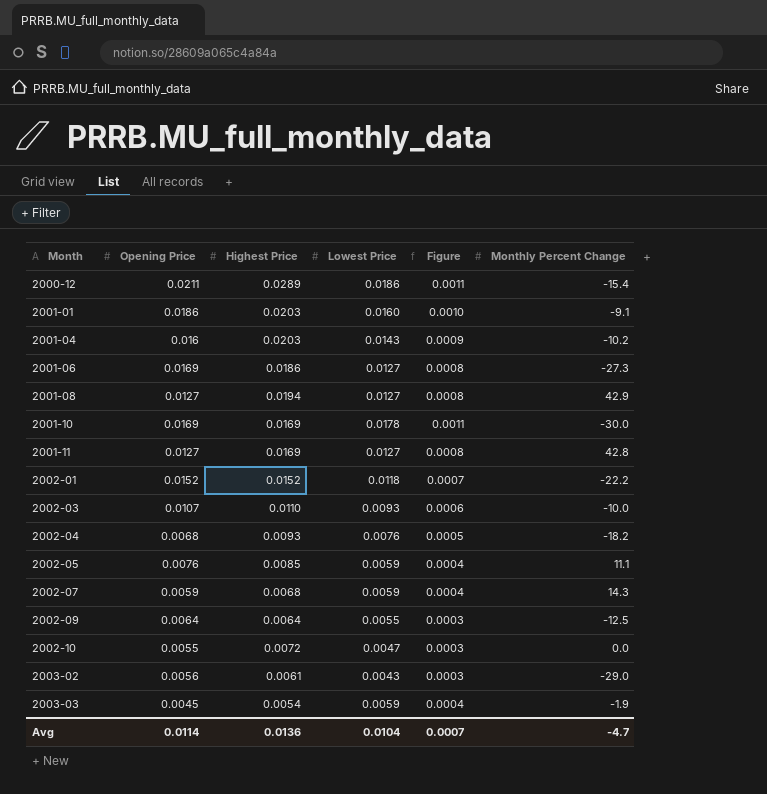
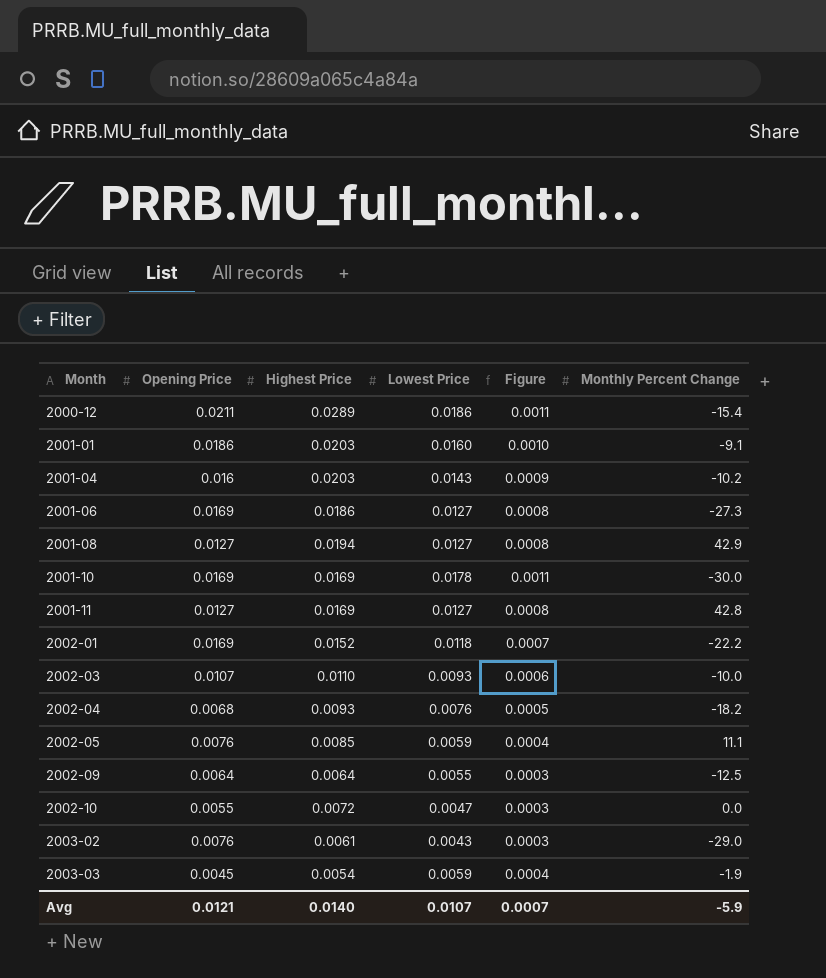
row 2002-07: 0.0059 | 0.0068 | 0.0059 | 0.0004 | 14.3 -> none
2002-01 | Opening Price: 0.0152 -> 0.0169
2003-02 | Opening Price: 0.0056 -> 0.0076
Avg | Opening Price: 0.0114 -> 0.0121
Avg | Highest Price: 0.0136 -> 0.0140
Avg | Lowest Price: 0.0104 -> 0.0107
Avg | Monthly Percent Change: -4.7 -> -5.9

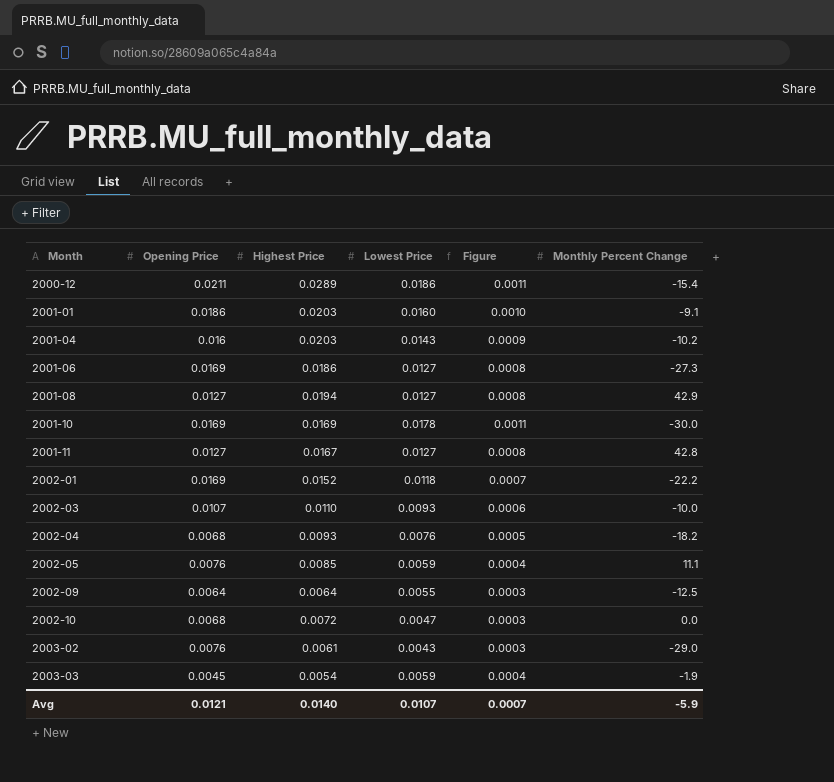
2001-11 | Highest Price: 0.0169 -> 0.0167
2002-10 | Opening Price: 0.0055 -> 0.0068

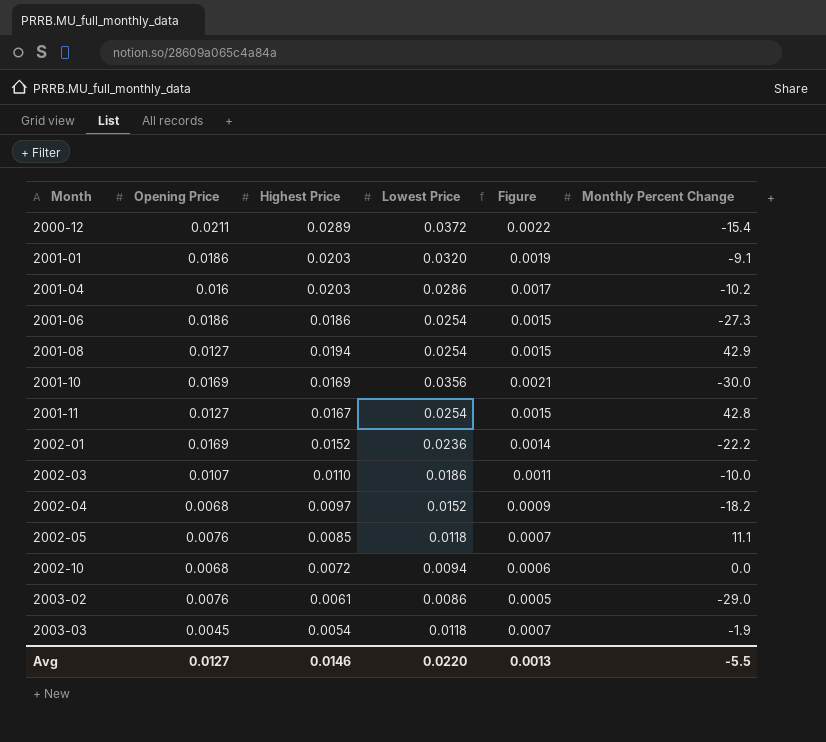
row 2002-09: 0.0064 | 0.0064 | 0.0055 | 0.0003 | -12.5 -> none
2000-12 | Lowest Price: 0.0186 -> 0.0372
2000-12 | Figure: 0.0011 -> 0.0022
2001-01 | Lowest Price: 0.0160 -> 0.0320
2001-01 | Figure: 0.0010 -> 0.0019
2001-04 | Lowest Price: 0.0143 -> 0.0286
2001-04 | Figure: 0.0009 -> 0.0017
2001-06 | Opening Price: 0.0169 -> 0.0186
2001-06 | Lowest Price: 0.0127 -> 0.0254
2001-06 | Figure: 0.0008 -> 0.0015
2001-08 | Lowest Price: 0.0127 -> 0.0254
2001-08 | Figure: 0.0008 -> 0.0015
2001-10 | Lowest Price: 0.0178 -> 0.0356
2001-10 | Figure: 0.0011 -> 0.0021
2001-11 | Lowest Price: 0.0127 -> 0.0254
2001-11 | Figure: 0.0008 -> 0.0015
2002-01 | Lowest Price: 0.0118 -> 0.0236
2002-01 | Figure: 0.0007 -> 0.0014
2002-03 | Lowest Price: 0.0093 -> 0.0186
2002-03 | Figure: 0.0006 -> 0.0011
2002-04 | Highest Price: 0.0093 -> 0.0097
2002-04 | Lowest Price: 0.0076 -> 0.0152
2002-04 | Figure: 0.0005 -> 0.0009
2002-05 | Lowest Price: 0.0059 -> 0.0118
2002-05 | Figure: 0.0004 -> 0.0007
2002-10 | Lowest Price: 0.0047 -> 0.0094
2002-10 | Figure: 0.0003 -> 0.0006
2003-02 | Lowest Price: 0.0043 -> 0.0086
2003-02 | Figure: 0.0003 -> 0.0005
2003-03 | Lowest Price: 0.0059 -> 0.0118
2003-03 | Figure: 0.0004 -> 0.0007
Avg | Opening Price: 0.0121 -> 0.0127
Avg | Highest Price: 0.0140 -> 0.0146
Avg | Lowest Price: 0.0107 -> 0.0220
Avg | Figure: 0.0007 -> 0.0013
Avg | Monthly Percent Change: -5.9 -> -5.5

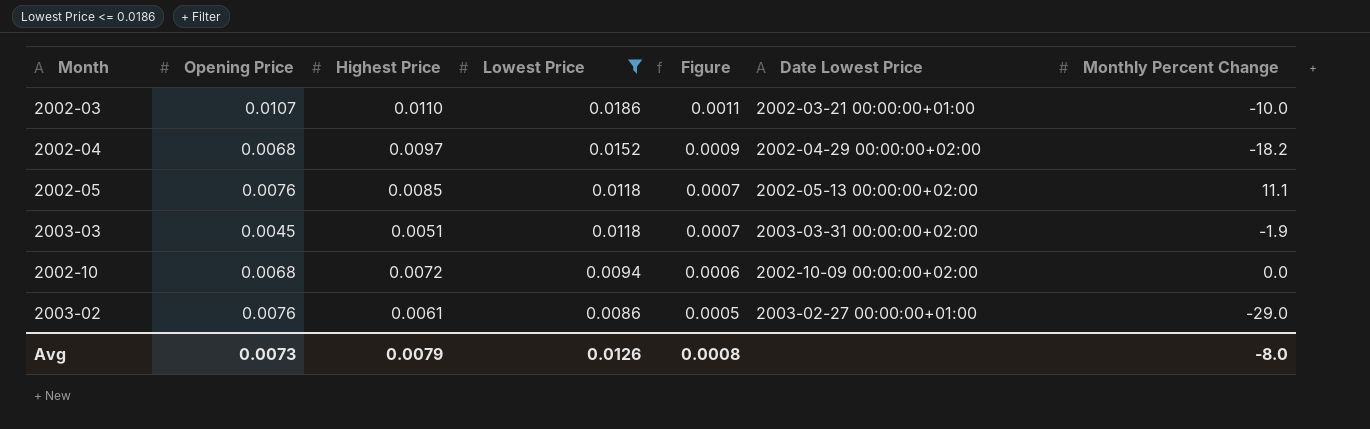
filter: none -> Lowest Price <= 0.0186
row order: Month ascending -> Lowest Price descending
column Date Lowest Price | position: none -> 6
2003-03 | Highest Price: 0.0054 -> 0.0051
Avg | Opening Price: 0.0127 -> 0.0073
Avg | Highest Price: 0.0146 -> 0.0079
Avg | Lowest Price: 0.0220 -> 0.0126
Avg | Figure: 0.0013 -> 0.0008
Avg | Monthly Percent Change: -5.5 -> -8.0

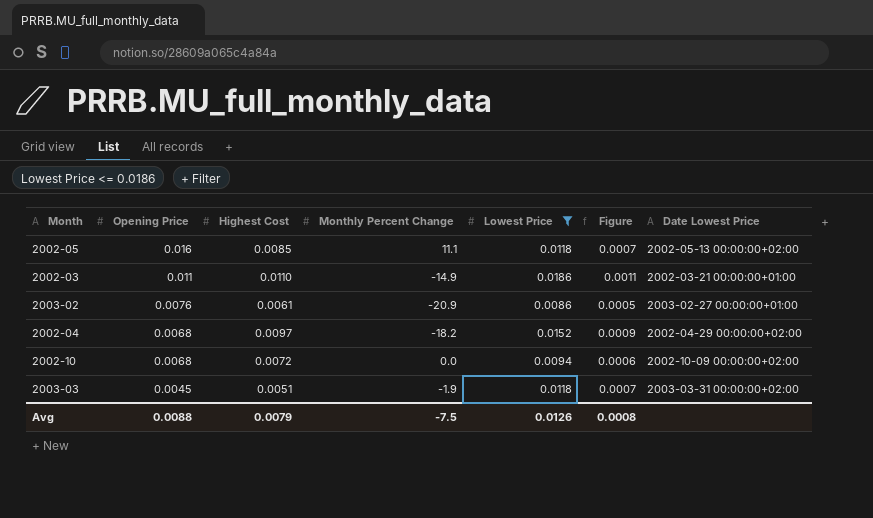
row order: Lowest Price descending -> Opening Price descending
column name: Highest Price -> Highest Cost
column Monthly Percent Change | position: 7 -> 4
2002-05 | Opening Price: 0.0076 -> 0.016
2002-03 | Opening Price: 0.0107 -> 0.011
2002-03 | Monthly Percent Change: -10.0 -> -14.9
2003-02 | Monthly Percent Change: -29.0 -> -20.9
Avg | Opening Price: 0.0073 -> 0.0088
Avg | Monthly Percent Change: -8.0 -> -7.5

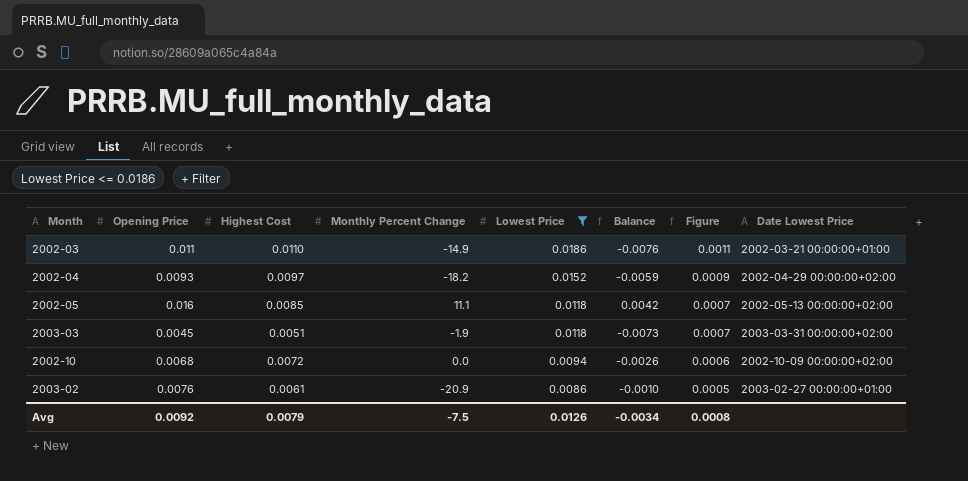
row order: Opening Price descending -> Lowest Price descending
column Balance | formula: none -> [Opening Price] - [Lowest Price]
2002-04 | Opening Price: 0.0068 -> 0.0093
Avg | Opening Price: 0.0088 -> 0.0092

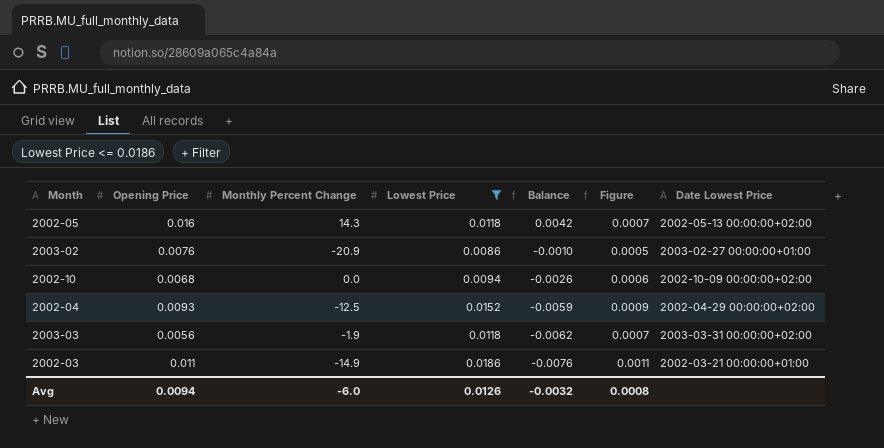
row order: Lowest Price descending -> Balance descending
column Highest Cost | position: 3 -> none
2002-05 | Monthly Percent Change: 11.1 -> 14.3
2002-04 | Monthly Percent Change: -18.2 -> -12.5
2003-03 | Opening Price: 0.0045 -> 0.0056
2003-03 | Balance: -0.0073 -> -0.0062
Avg | Opening Price: 0.0092 -> 0.0094
Avg | Monthly Percent Change: -7.5 -> -6.0
Avg | Balance: -0.0034 -> -0.0032

